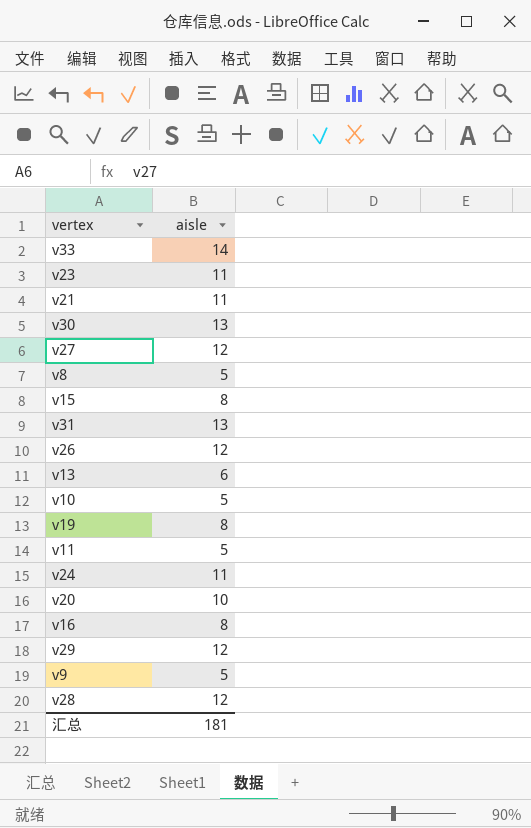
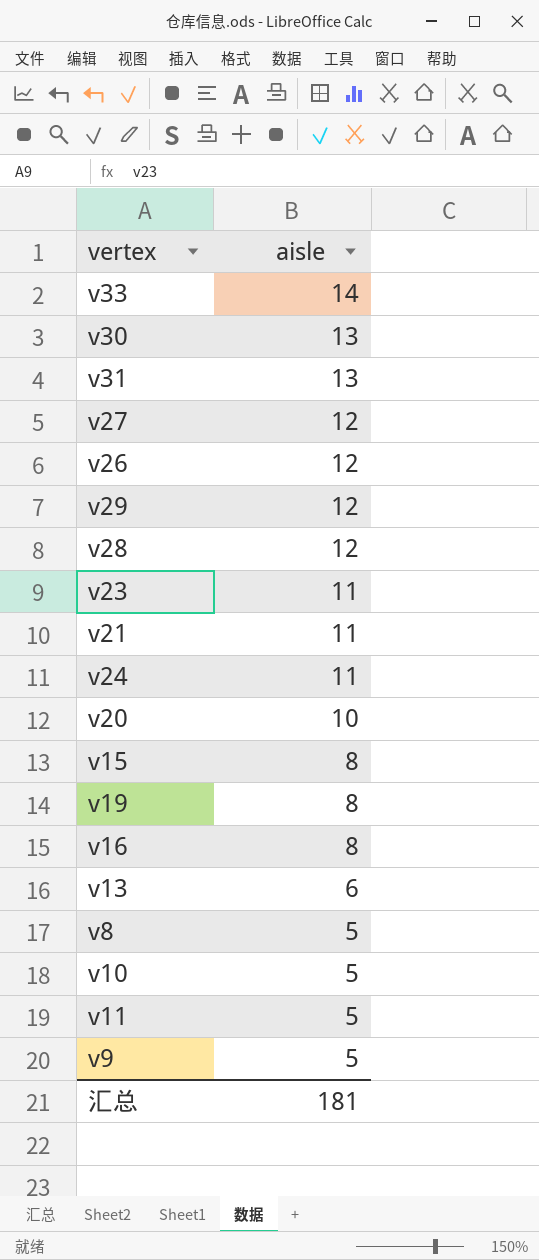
row order: none -> aisle descending

